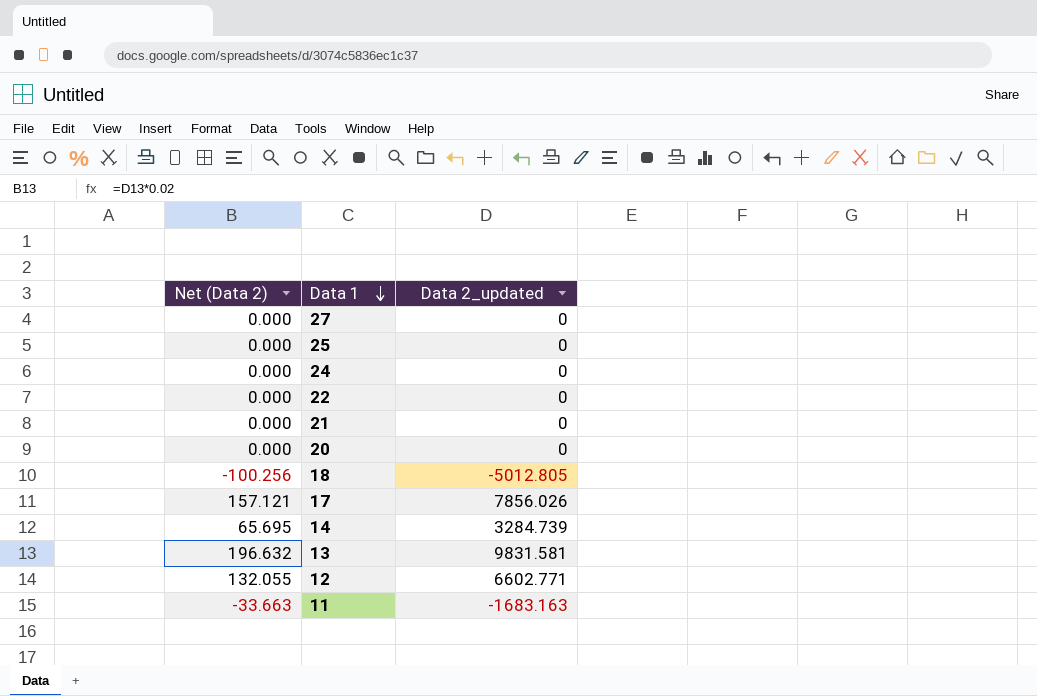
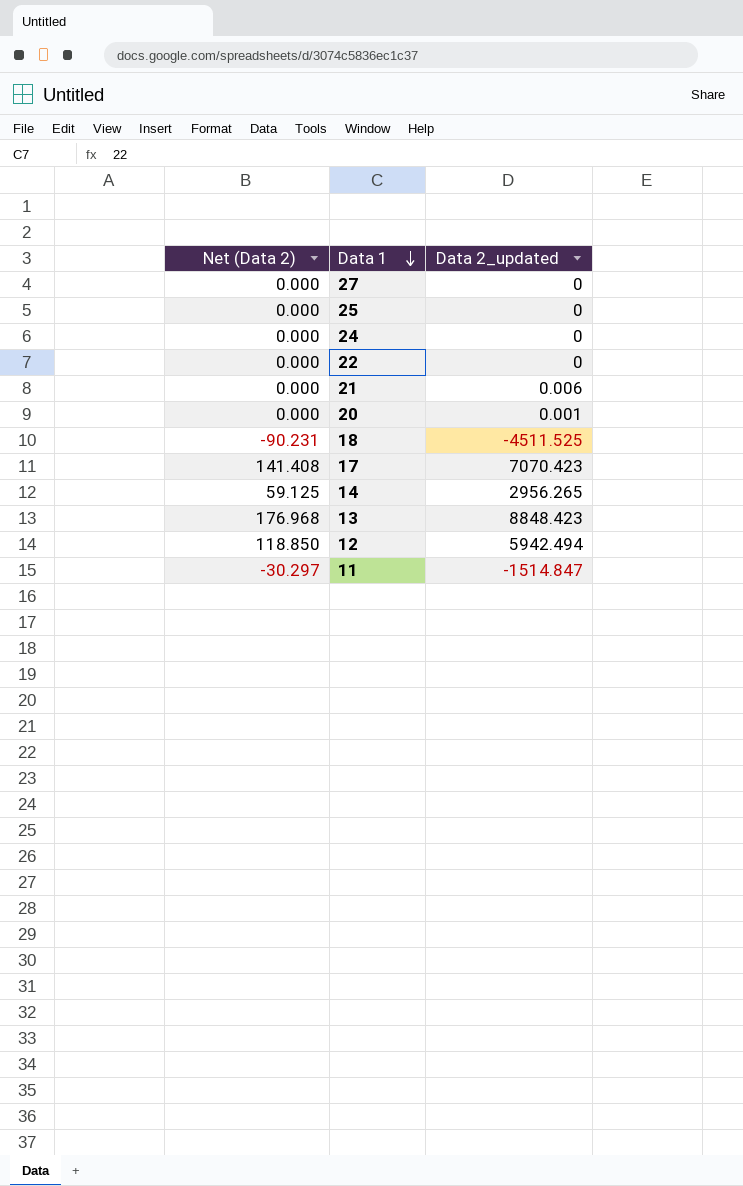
21 | Data 2_updated: 0 -> 0.006
20 | Data 2_updated: 0 -> 0.001
18 | Net (Data 2): -100.256 -> -90.231
18 | Data 2_updated: -5012.805 -> -4511.525
17 | Net (Data 2): 157.121 -> 141.408
17 | Data 2_updated: 7856.026 -> 7070.423
14 | Net (Data 2): 65.695 -> 59.125
14 | Data 2_updated: 3284.739 -> 2956.265
13 | Net (Data 2): 196.632 -> 176.968
13 | Data 2_updated: 9831.581 -> 8848.423
12 | Net (Data 2): 132.055 -> 118.850
12 | Data 2_updated: 6602.771 -> 5942.494
11 | Net (Data 2): -33.663 -> -30.297
11 | Data 2_updated: -1683.163 -> -1514.847

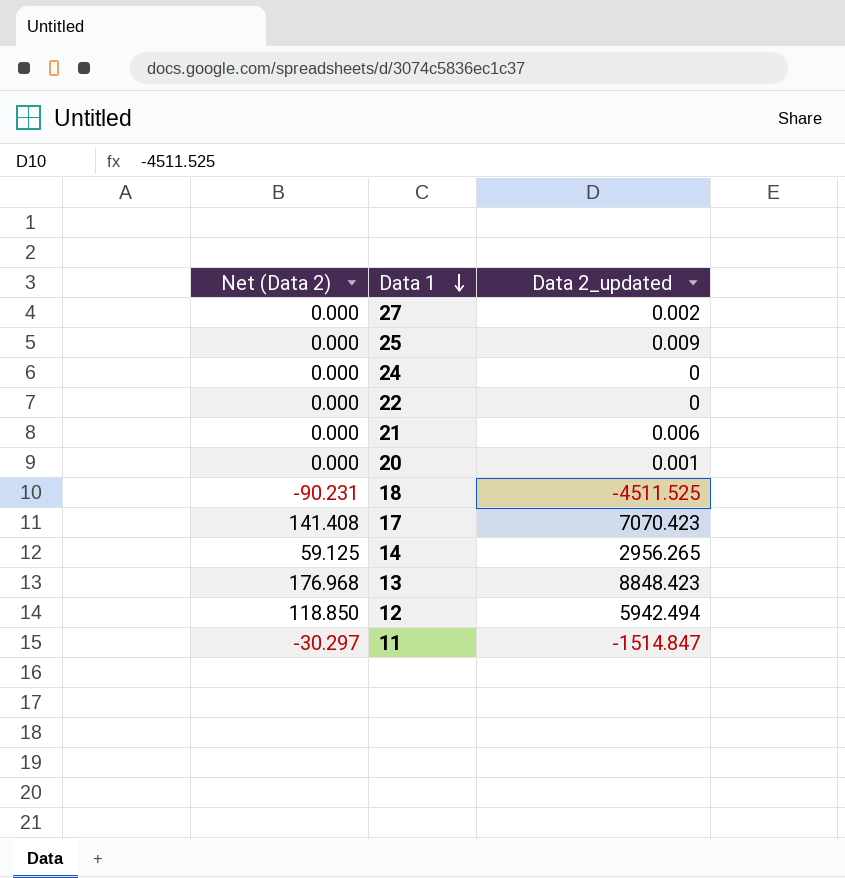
27 | Data 2_updated: 0 -> 0.002
25 | Data 2_updated: 0 -> 0.009

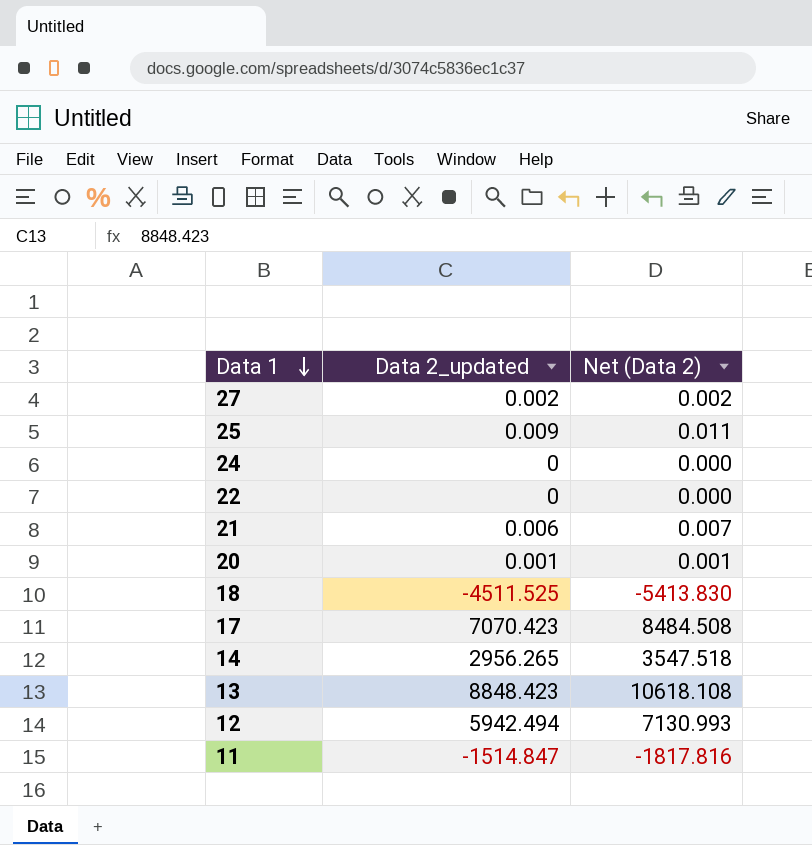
column Net (Data 2) | formula: [Data 2_updated] * 0.02 -> [Data 2_updated] * 1.2
column Net (Data 2) | position: 1 -> 3

